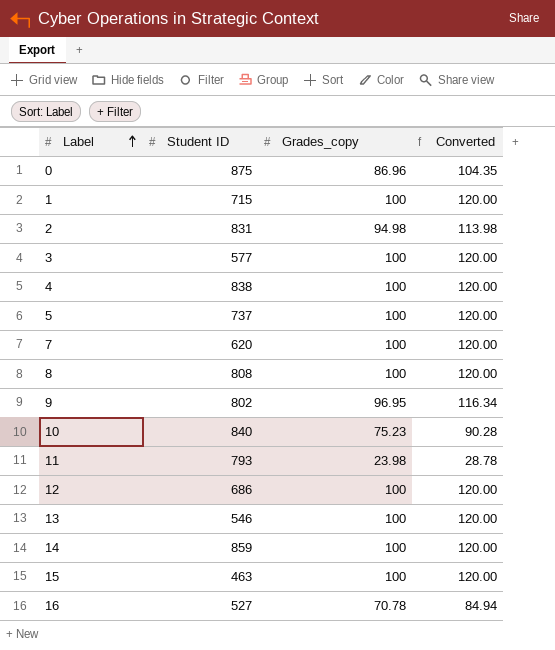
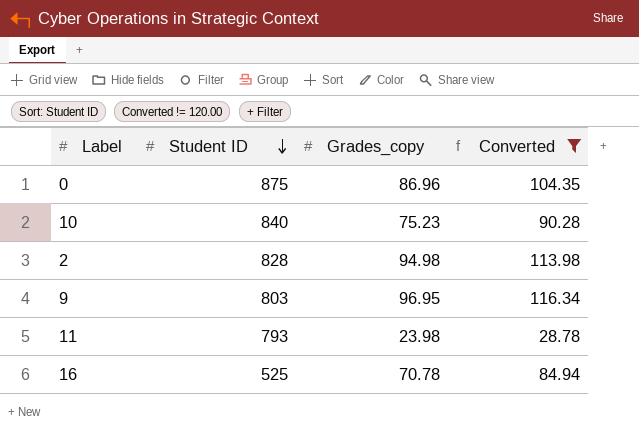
filter: none -> Converted != 120.00
row order: Label ascending -> Student ID descending
2 | Student ID: 831 -> 828
9 | Student ID: 802 -> 803
16 | Student ID: 527 -> 525

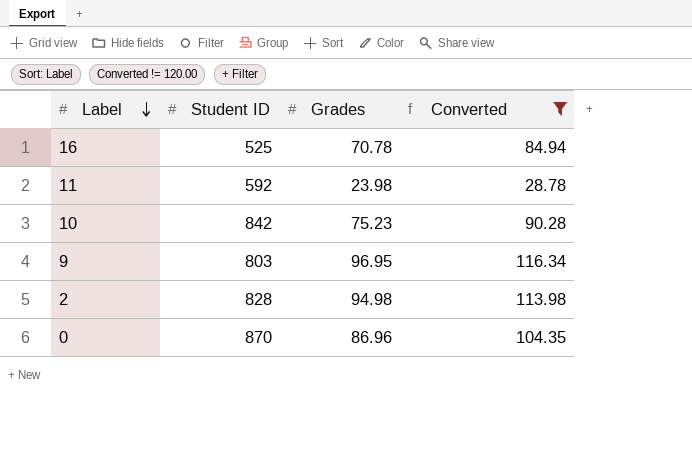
row order: Student ID descending -> Label descending
column name: Grades_copy -> Grades
11 | Student ID: 793 -> 592
10 | Student ID: 840 -> 842
0 | Student ID: 875 -> 870

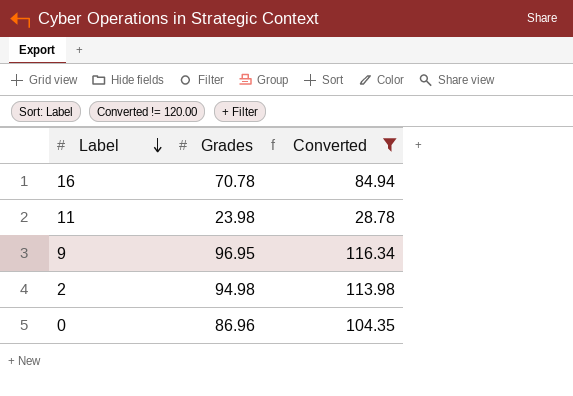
column Student ID | position: 2 -> none
row 10: 842 | 75.23 | 90.28 -> none

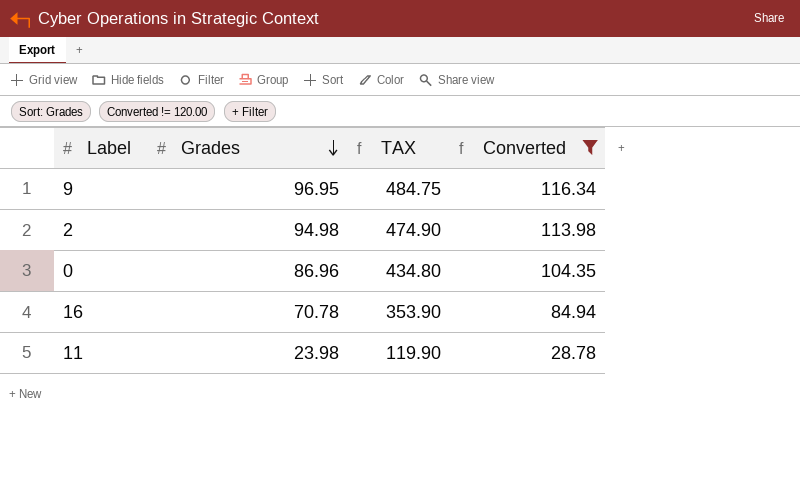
row order: Label descending -> Grades descending
column TAX | formula: none -> [Grades] * 5

